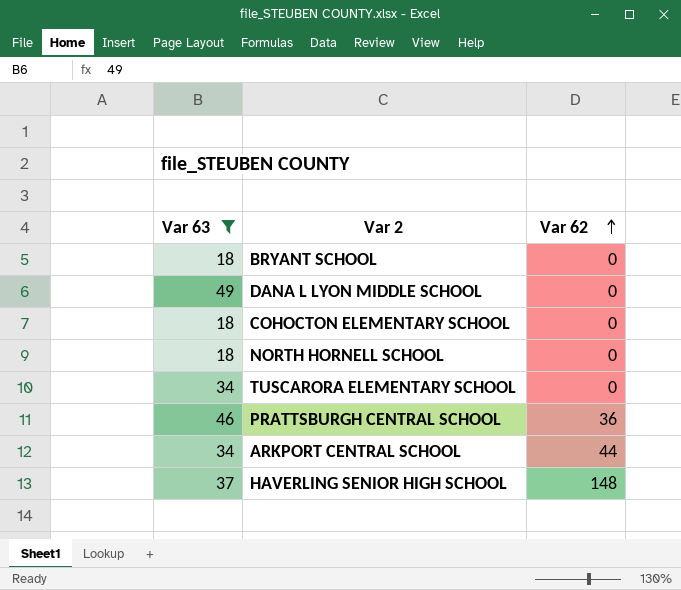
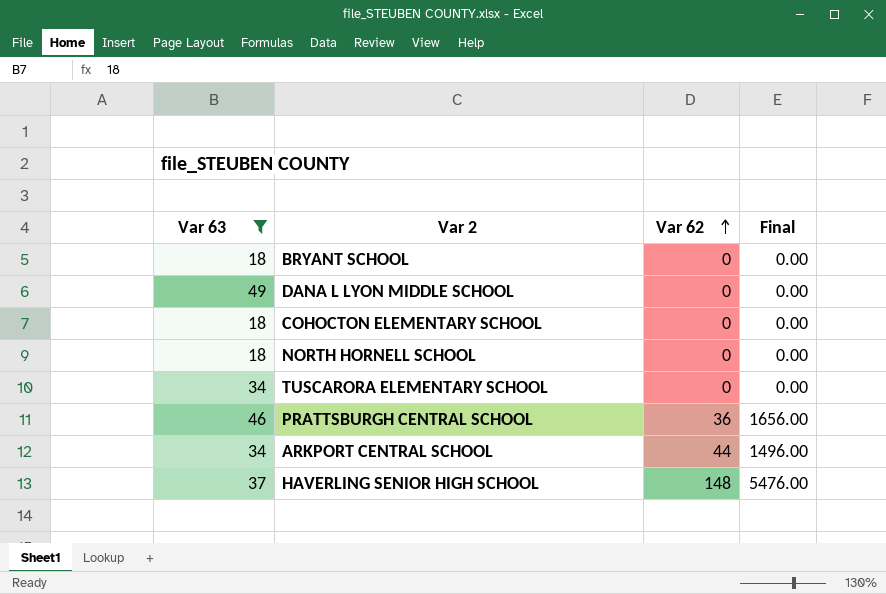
column Final | formula: none -> [Var 63] * [Var 62]

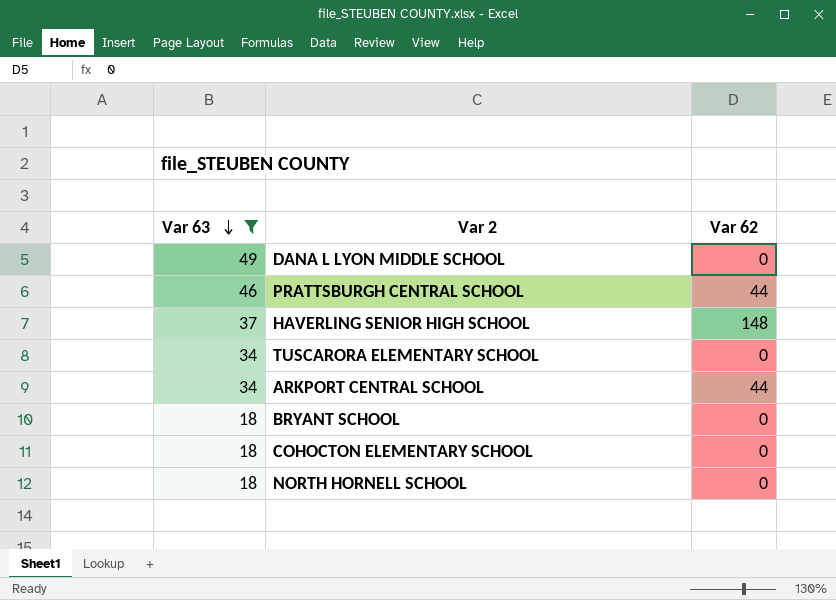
row order: Var 62 ascending -> Var 63 descending
column Final | formula: [Var 63] * [Var 62] -> none
PRATTSBURGH CENTRAL SCHOOL | Var 62: 36 -> 44

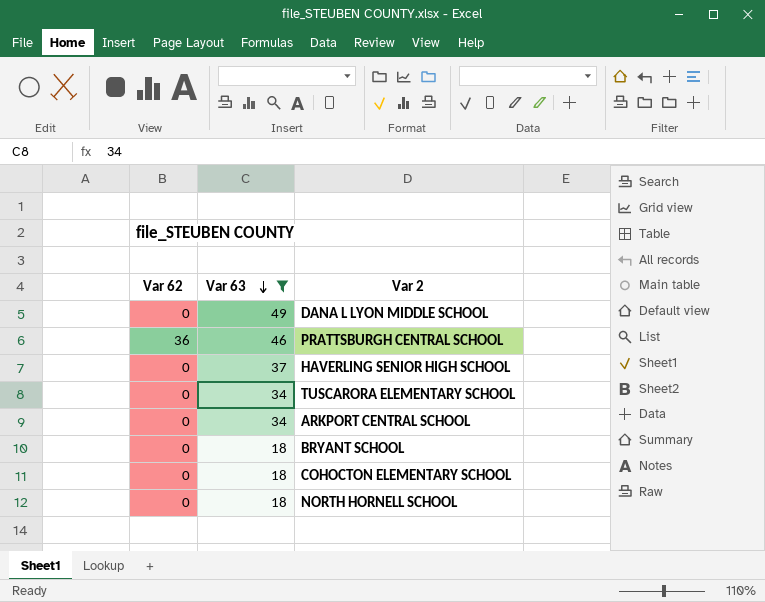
column Var 62 | position: 3 -> 1
PRATTSBURGH CENTRAL SCHOOL | Var 62: 44 -> 36
HAVERLING SENIOR HIGH SCHOOL | Var 62: 148 -> 0
ARKPORT CENTRAL SCHOOL | Var 62: 44 -> 0

